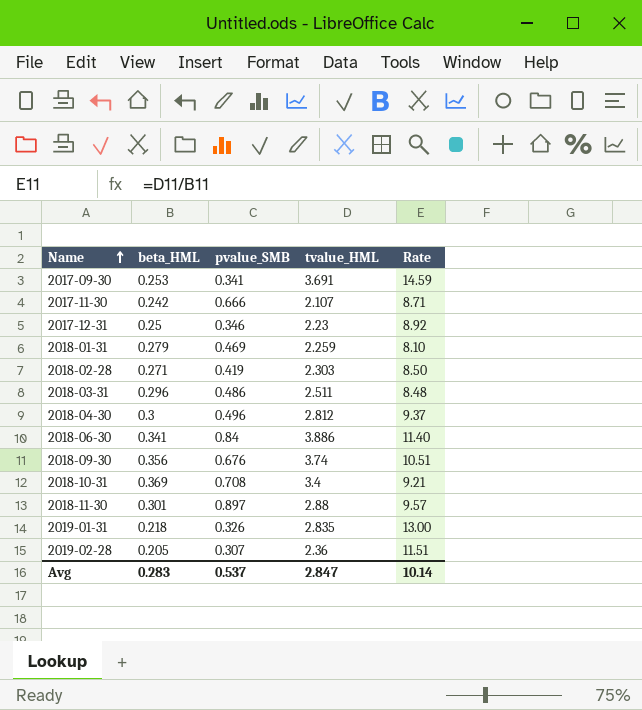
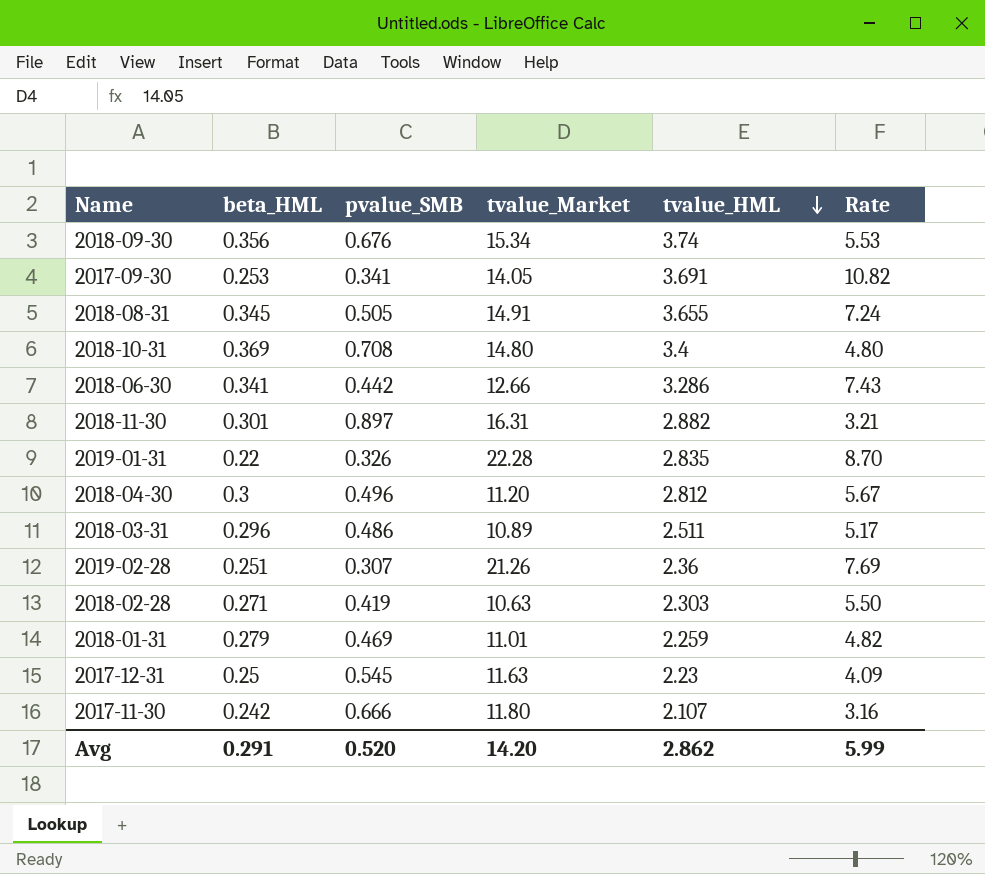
row order: Name ascending -> tvalue_HML descending
column tvalue_Market | position: none -> 4
column Rate | formula: [tvalue_HML] / [beta_HML] -> [tvalue_HML] / [pvalue_SMB]
row 2018-08-31: none -> 0.345 | 0.505 | 14.91 | 3.655 | 7.24
2018-06-30 | pvalue_SMB: 0.84 -> 0.442
2018-06-30 | tvalue_HML: 3.886 -> 3.286
2018-11-30 | tvalue_HML: 2.88 -> 2.882
2019-01-31 | beta_HML: 0.218 -> 0.22
2019-02-28 | beta_HML: 0.205 -> 0.251
2017-12-31 | pvalue_SMB: 0.346 -> 0.545
Avg | beta_HML: 0.283 -> 0.291
Avg | pvalue_SMB: 0.537 -> 0.520
Avg | tvalue_HML: 2.847 -> 2.862
Avg | Rate: 10.14 -> 5.99

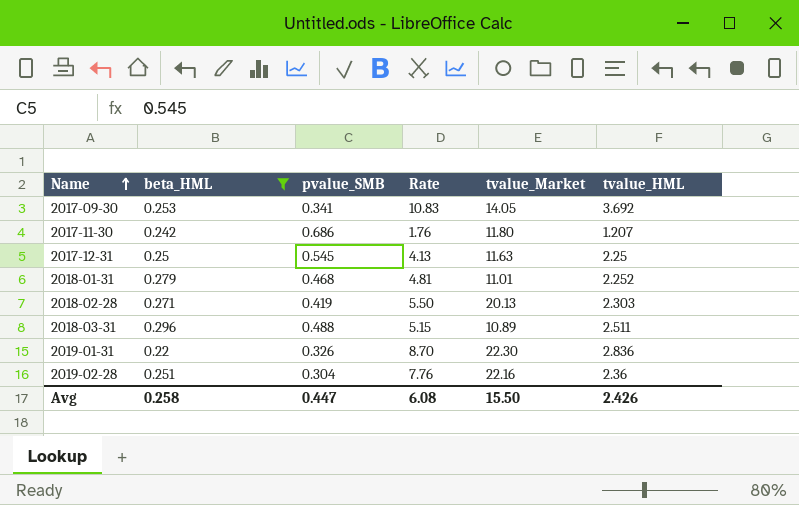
filter: none -> beta_HML <= 0.296
row order: tvalue_HML descending -> Name ascending
column Rate | position: 6 -> 4
2017-09-30 | Rate: 10.82 -> 10.83
2017-09-30 | tvalue_HML: 3.691 -> 3.692
2017-11-30 | pvalue_SMB: 0.666 -> 0.686
2017-11-30 | Rate: 3.16 -> 1.76
2017-11-30 | tvalue_HML: 2.107 -> 1.207
2017-12-31 | Rate: 4.09 -> 4.13
2017-12-31 | tvalue_HML: 2.23 -> 2.25
2018-01-31 | pvalue_SMB: 0.469 -> 0.468
2018-01-31 | Rate: 4.82 -> 4.81
2018-01-31 | tvalue_HML: 2.259 -> 2.252
2018-02-28 | tvalue_Market: 10.63 -> 20.13
2018-03-31 | pvalue_SMB: 0.486 -> 0.488
2018-03-31 | Rate: 5.17 -> 5.15
2019-01-31 | tvalue_Market: 22.28 -> 22.30
2019-01-31 | tvalue_HML: 2.835 -> 2.836
2019-02-28 | pvalue_SMB: 0.307 -> 0.304
2019-02-28 | Rate: 7.69 -> 7.76
2019-02-28 | tvalue_Market: 21.26 -> 22.16
Avg | beta_HML: 0.291 -> 0.258
Avg | pvalue_SMB: 0.520 -> 0.447
Avg | Rate: 5.99 -> 6.08
Avg | tvalue_Market: 14.20 -> 15.50
Avg | tvalue_HML: 2.862 -> 2.426

